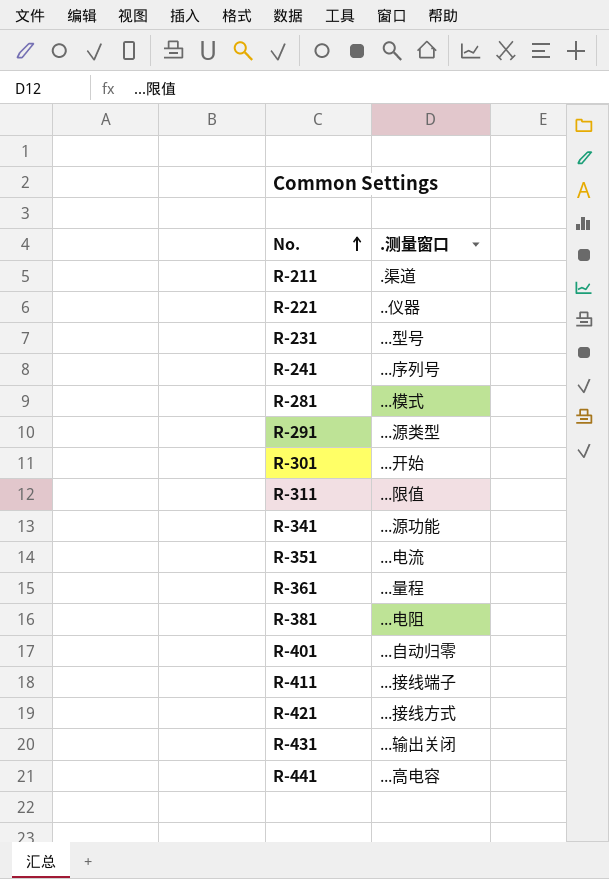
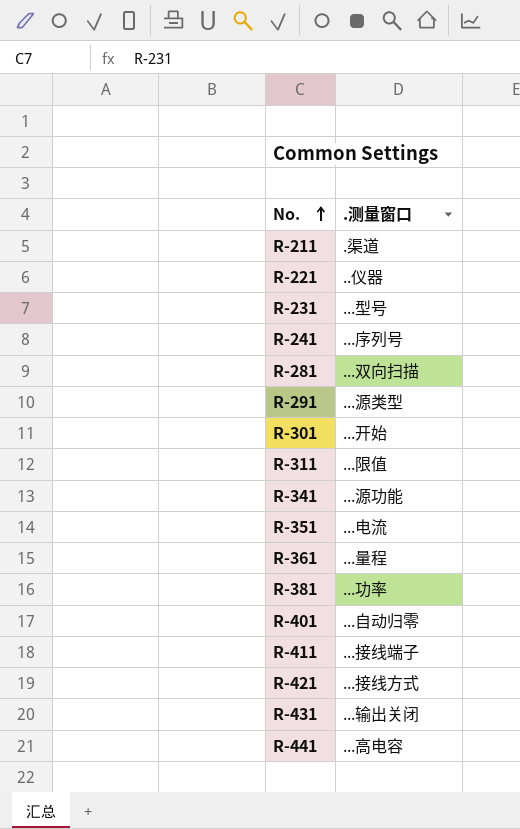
R-281 | .测量窗口: ...模式 -> ...双向扫描
R-381 | .测量窗口: ...电阻 -> ...功率

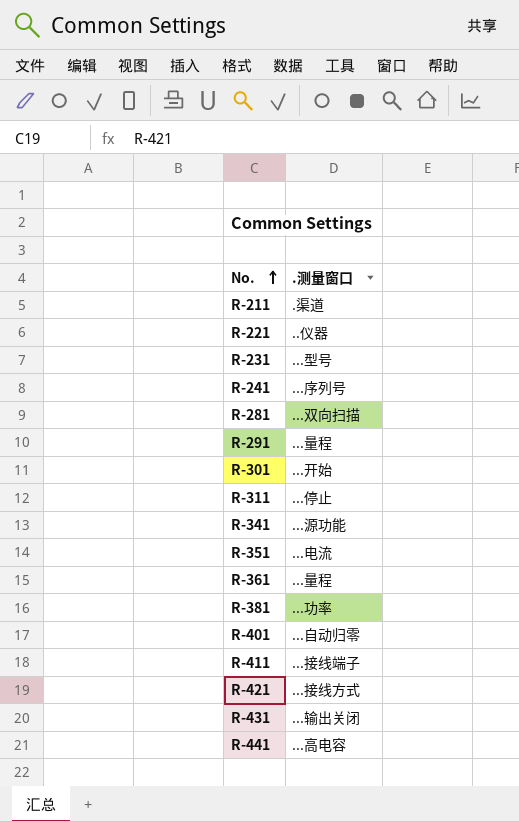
R-291 | .测量窗口: ...源类型 -> ...量程
R-311 | .测量窗口: ...限值 -> ...停止

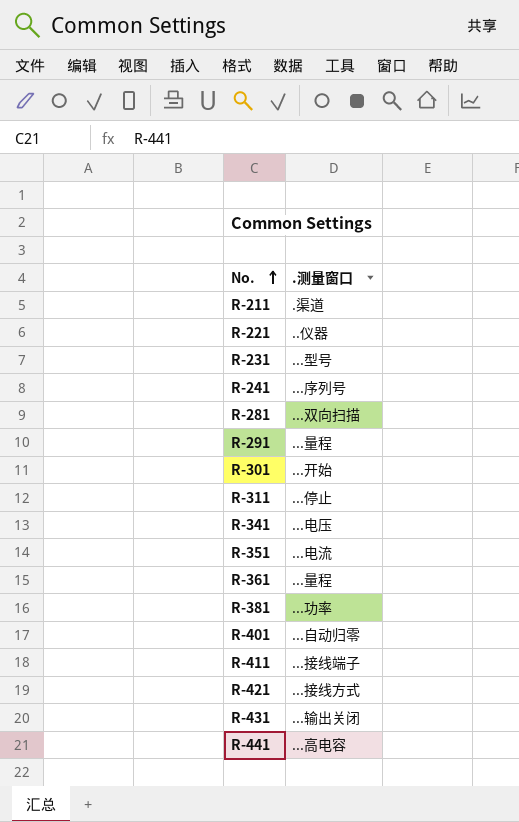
R-341 | .测量窗口: ...源功能 -> ...电压

